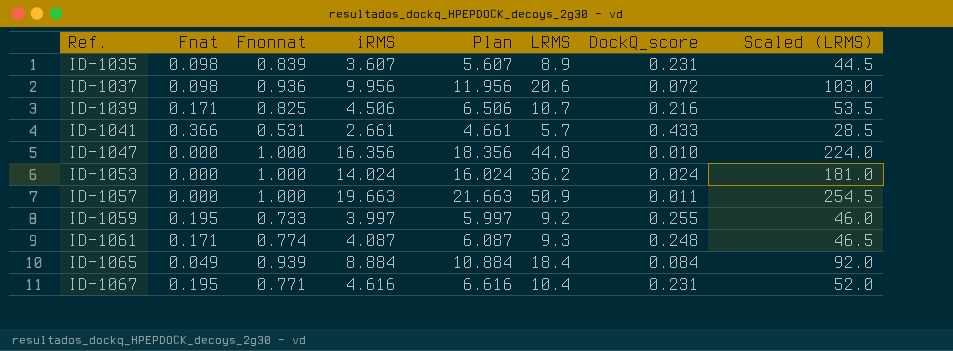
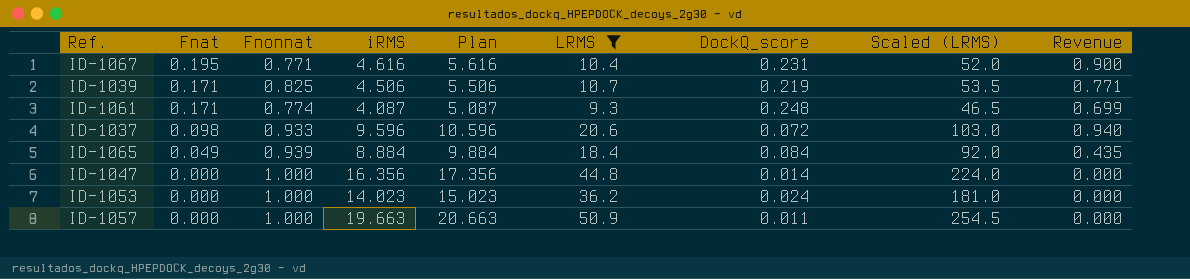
filter: none -> LRMS >= 9.3
row order: Ref. ascending -> Fnat descending
column Plan | formula: [iRMS] + 2 -> [iRMS] + 1
column Revenue | formula: none -> [Fnat] * [iRMS]
ID-1039 | DockQ_score: 0.216 -> 0.219
ID-1037 | Fnonnat: 0.936 -> 0.933
ID-1037 | iRMS: 9.956 -> 9.596
ID-1047 | DockQ_score: 0.010 -> 0.014
ID-1053 | iRMS: 14.024 -> 14.023

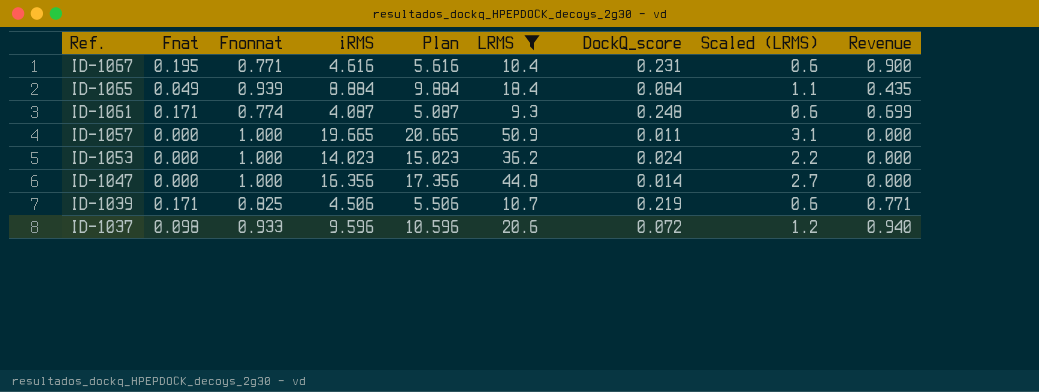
row order: Fnat descending -> Ref. descending
column Scaled (LRMS) | formula: [LRMS] * 5 -> [LRMS] * 0.06
ID-1057 | iRMS: 19.663 -> 19.665
ID-1057 | Plan: 20.663 -> 20.665

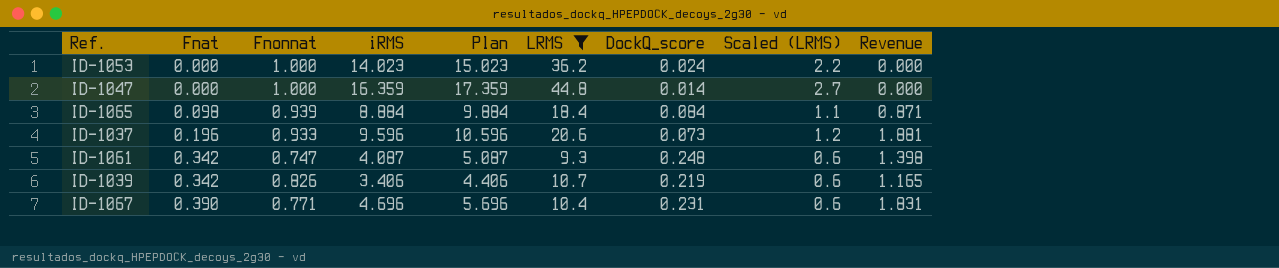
row order: Ref. descending -> Fnat ascending
row ID-1057: 0.000 | 1.000 | 19.665 | 20.665 | 50.9 | 0.011 | 3.1 | 0.000 -> none
ID-1047 | iRMS: 16.356 -> 16.359
ID-1047 | Plan: 17.356 -> 17.359
ID-1065 | Fnat: 0.049 -> 0.098
ID-1065 | Revenue: 0.435 -> 0.871
ID-1037 | Fnat: 0.098 -> 0.196
ID-1037 | DockQ_score: 0.072 -> 0.073
ID-1037 | Revenue: 0.940 -> 1.881
ID-1061 | Fnat: 0.171 -> 0.342
ID-1061 | Fnonnat: 0.774 -> 0.747
ID-1061 | Revenue: 0.699 -> 1.398
ID-1039 | Fnat: 0.171 -> 0.342
ID-1039 | Fnonnat: 0.825 -> 0.826
ID-1039 | iRMS: 4.506 -> 3.406
ID-1039 | Plan: 5.506 -> 4.406
ID-1039 | Revenue: 0.771 -> 1.165
ID-1067 | Fnat: 0.195 -> 0.390
ID-1067 | iRMS: 4.616 -> 4.696
ID-1067 | Plan: 5.616 -> 5.696
ID-1067 | Revenue: 0.900 -> 1.831

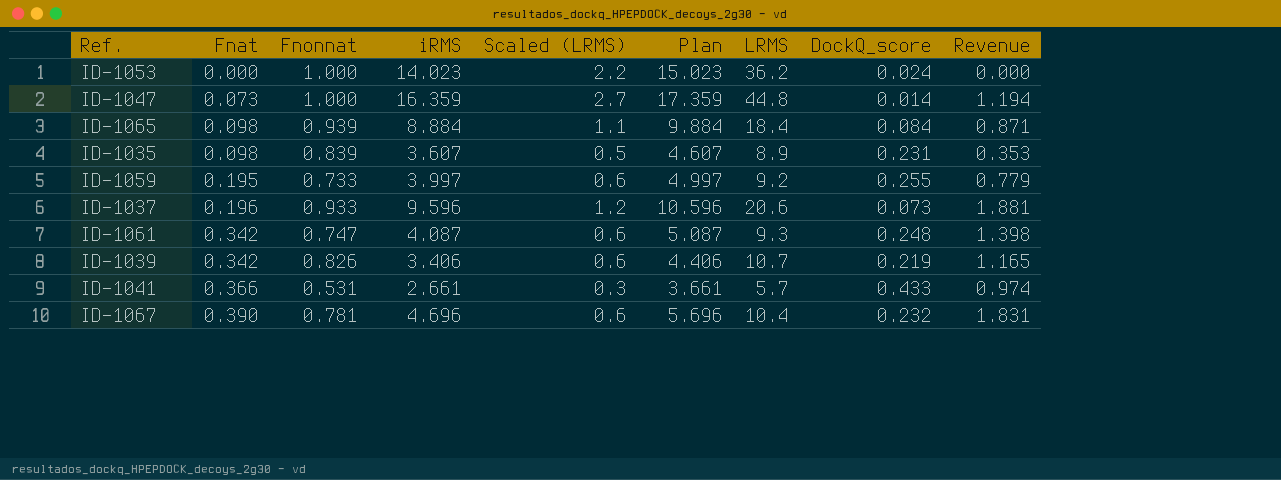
filter: LRMS >= 9.3 -> none
column Scaled (LRMS) | position: 8 -> 5
ID-1047 | Fnat: 0.000 -> 0.073
ID-1047 | Revenue: 0.000 -> 1.194
ID-1067 | Fnonnat: 0.771 -> 0.781
ID-1067 | DockQ_score: 0.231 -> 0.232

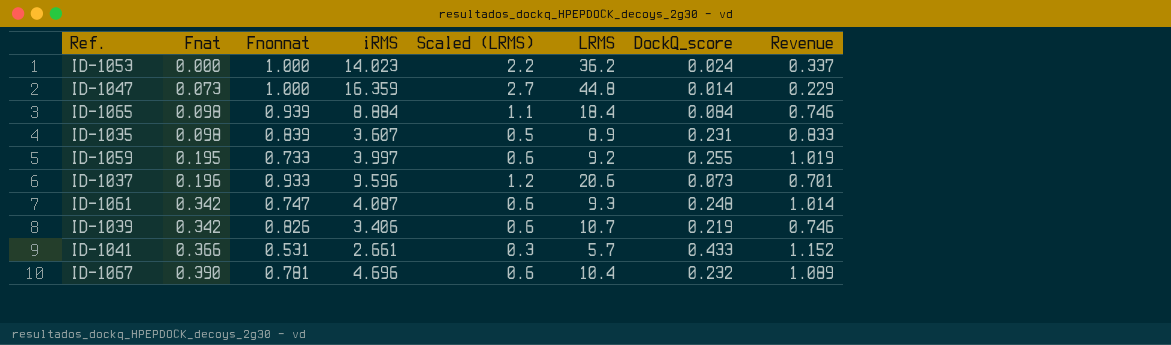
column Plan | formula: [iRMS] + 1 -> none
column Revenue | formula: [Fnat] * [iRMS] -> [iRMS] * [DockQ_score]

